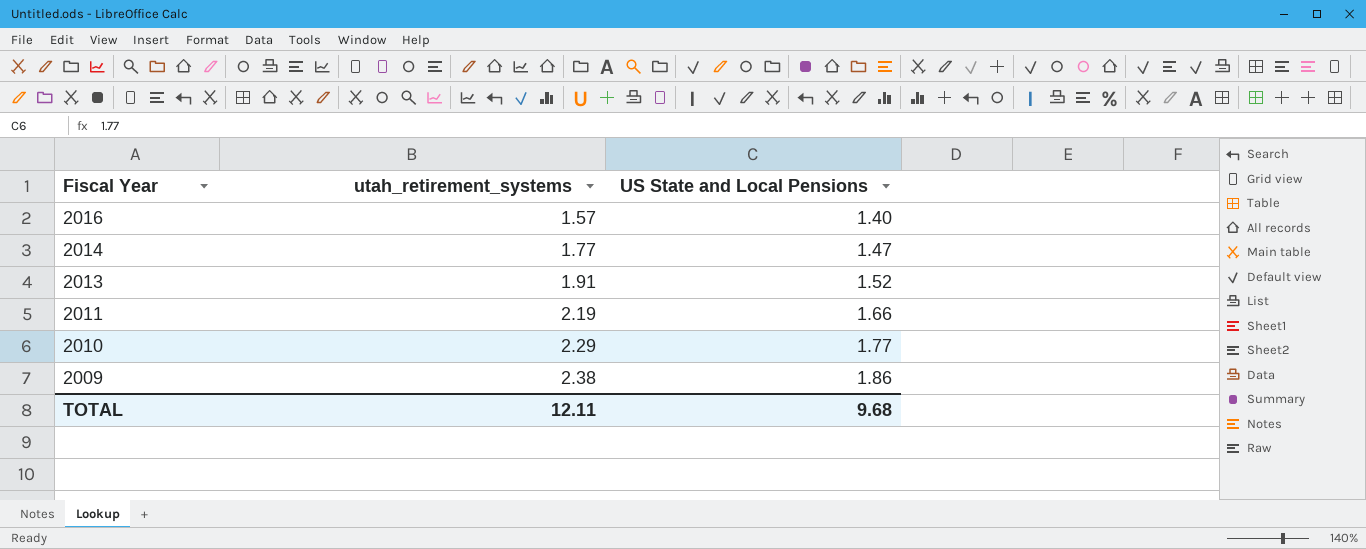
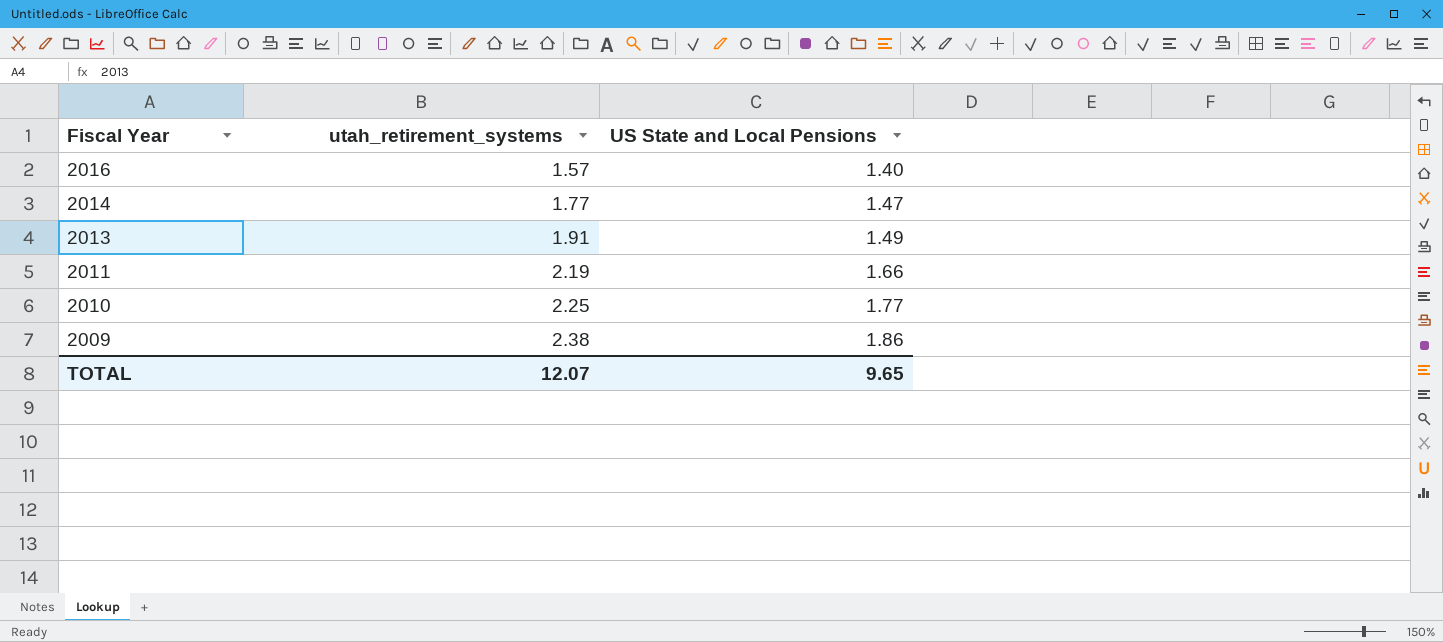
2013 | US State and Local Pensions: 1.52 -> 1.49
2010 | utah_retirement_systems: 2.29 -> 2.25
TOTAL | utah_retirement_systems: 12.11 -> 12.07
TOTAL | US State and Local Pensions: 9.68 -> 9.65

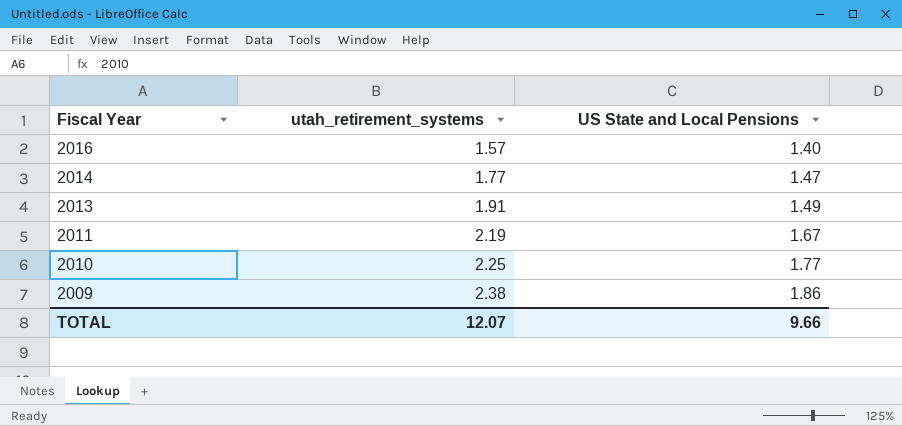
2011 | US State and Local Pensions: 1.66 -> 1.67
TOTAL | US State and Local Pensions: 9.65 -> 9.66

